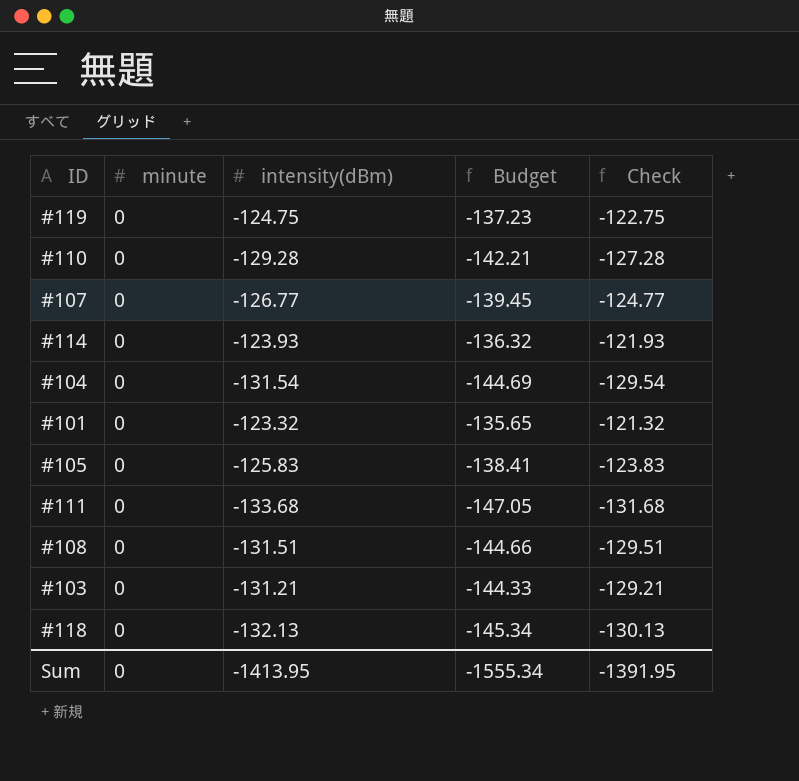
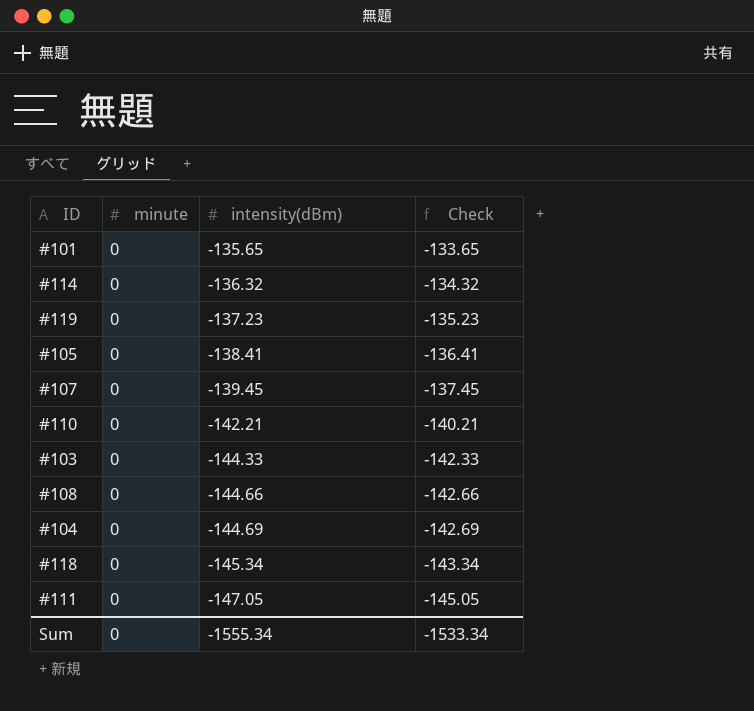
row order: none -> intensity(dBm) descending
column Budget | formula: [intensity(dBm)] * 1.1 -> none
#101 | intensity(dBm): -123.32 -> -135.65
#101 | Check: -121.32 -> -133.65
#114 | intensity(dBm): -123.93 -> -136.32
#114 | Check: -121.93 -> -134.32
#119 | intensity(dBm): -124.75 -> -137.23
#119 | Check: -122.75 -> -135.23
#105 | intensity(dBm): -125.83 -> -138.41
#105 | Check: -123.83 -> -136.41
#107 | intensity(dBm): -126.77 -> -139.45
#107 | Check: -124.77 -> -137.45
#110 | intensity(dBm): -129.28 -> -142.21
#110 | Check: -127.28 -> -140.21
#103 | intensity(dBm): -131.21 -> -144.33
#103 | Check: -129.21 -> -142.33
#108 | intensity(dBm): -131.51 -> -144.66
#108 | Check: -129.51 -> -142.66
#104 | intensity(dBm): -131.54 -> -144.69
#104 | Check: -129.54 -> -142.69
#118 | intensity(dBm): -132.13 -> -145.34
#118 | Check: -130.13 -> -143.34
#111 | intensity(dBm): -133.68 -> -147.05
#111 | Check: -131.68 -> -145.05
Sum | intensity(dBm): -1413.95 -> -1555.34
Sum | Check: -1391.95 -> -1533.34

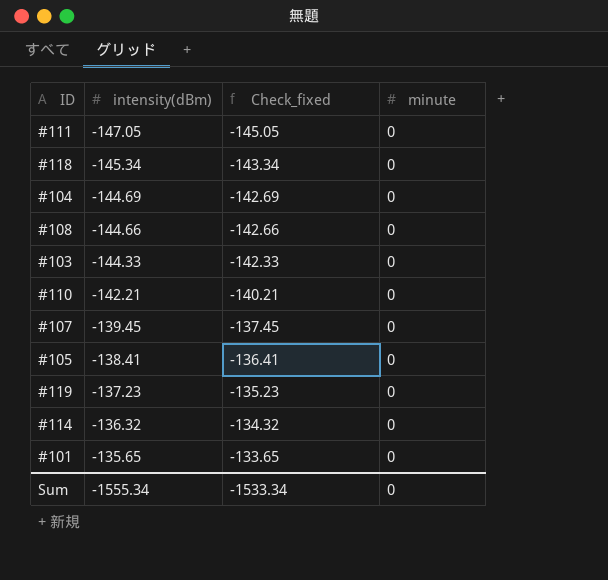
row order: intensity(dBm) descending -> intensity(dBm) ascending
column name: Check -> Check_fixed
column minute | position: 2 -> 4

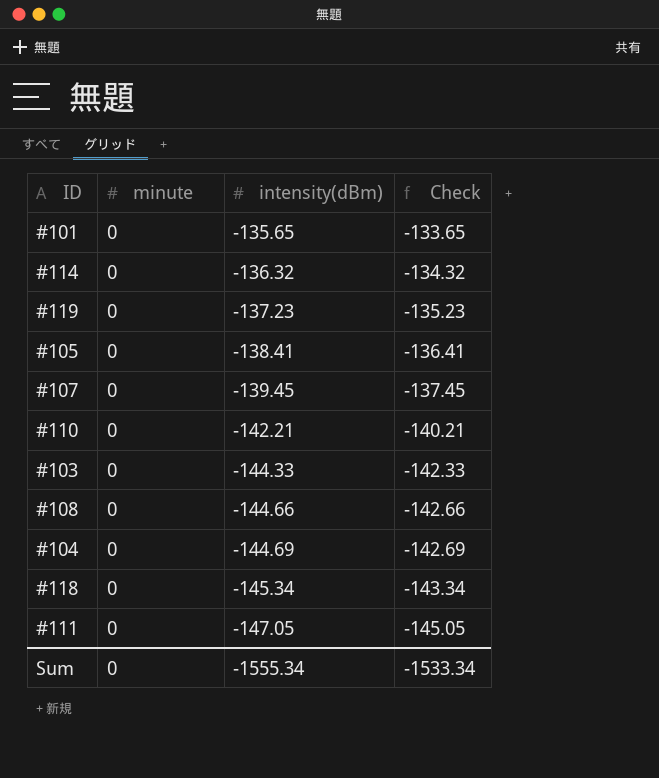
row order: intensity(dBm) ascending -> intensity(dBm) descending
column minute | position: 4 -> 2
column name: Check_fixed -> Check

